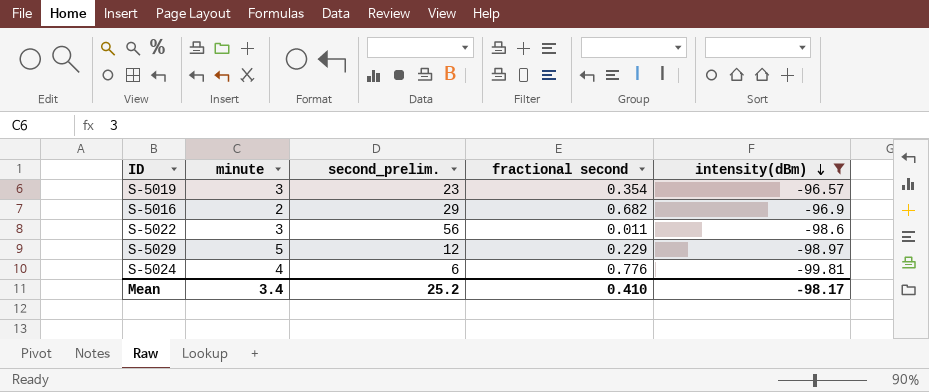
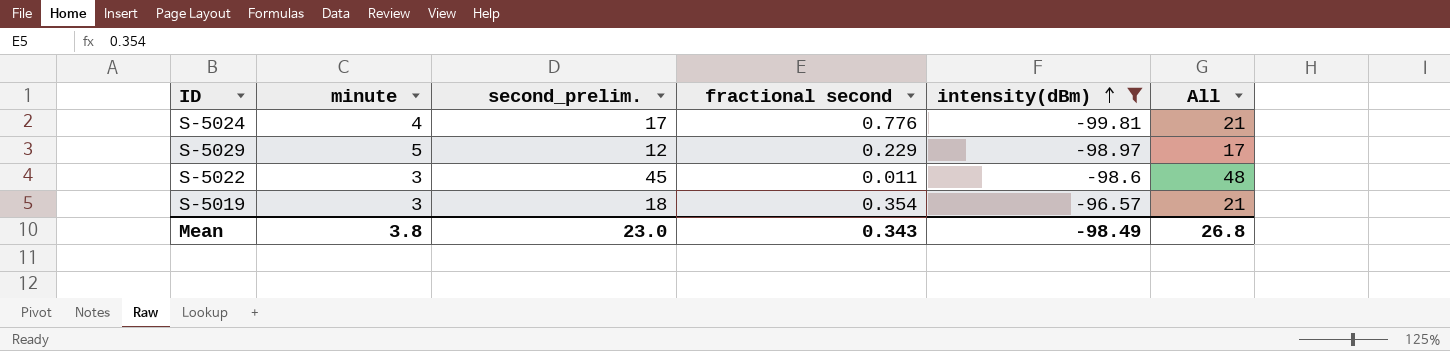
row order: intensity(dBm) descending -> intensity(dBm) ascending
column All | formula: none -> [minute] + [second_prelim.]
row S-5016: 2 | 29 | 0.682 | -96.9 -> none
S-5024 | second_prelim.: 6 -> 17
S-5022 | second_prelim.: 56 -> 45
S-5019 | second_prelim.: 23 -> 18
Mean | minute: 3.4 -> 3.8
Mean | second_prelim.: 25.2 -> 23.0
Mean | fractional second: 0.410 -> 0.343
Mean | intensity(dBm): -98.17 -> -98.49

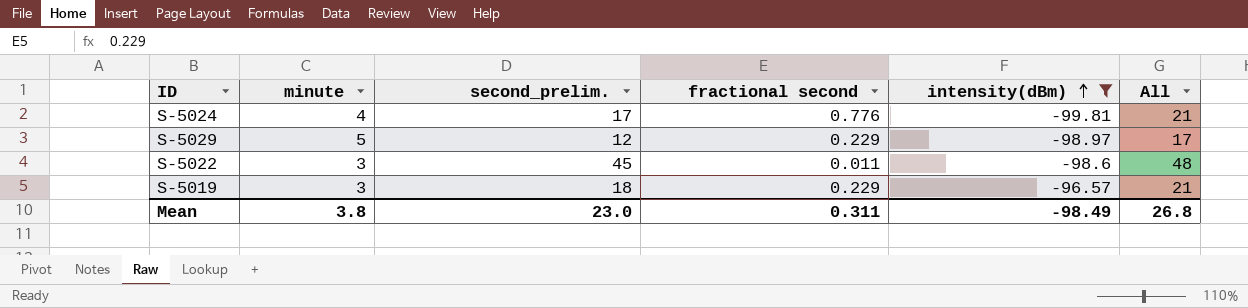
S-5019 | fractional second: 0.354 -> 0.229
Mean | fractional second: 0.343 -> 0.311

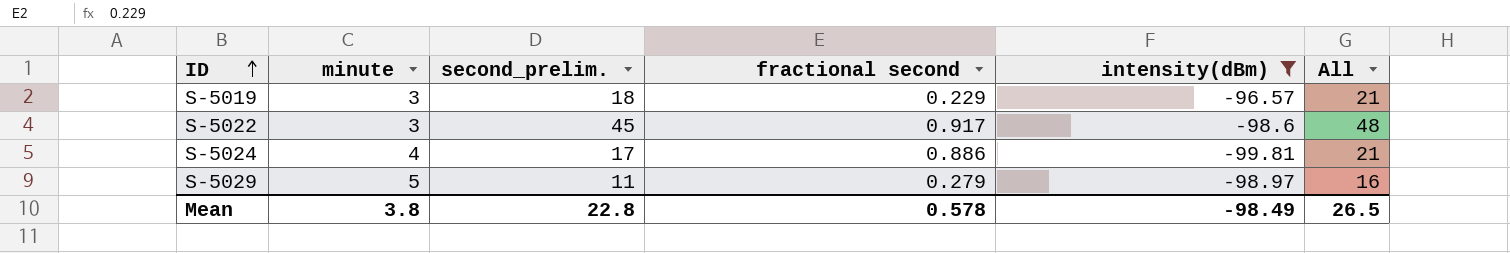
row order: intensity(dBm) ascending -> ID ascending
S-5022 | fractional second: 0.011 -> 0.917
S-5024 | fractional second: 0.776 -> 0.886
S-5029 | second_prelim.: 12 -> 11
S-5029 | fractional second: 0.229 -> 0.279
S-5029 | All: 17 -> 16
Mean | second_prelim.: 23.0 -> 22.8
Mean | fractional second: 0.311 -> 0.578
Mean | All: 26.8 -> 26.5

